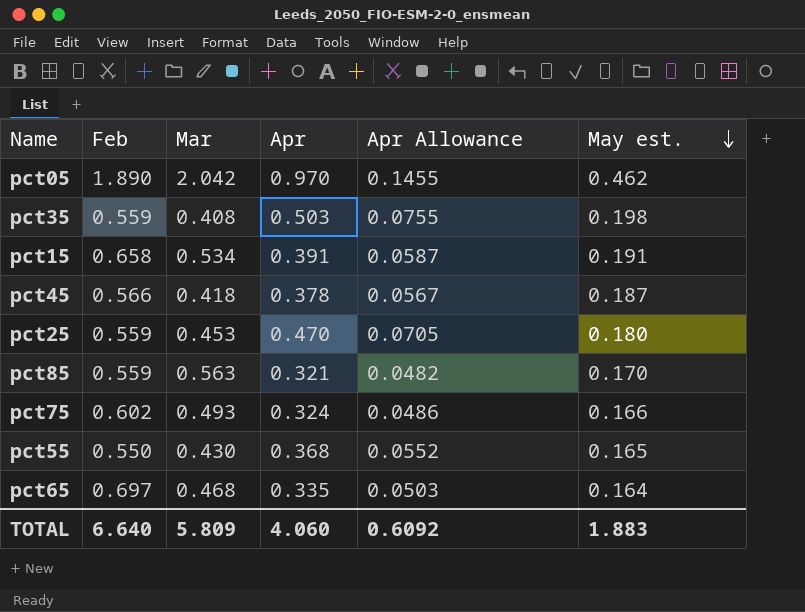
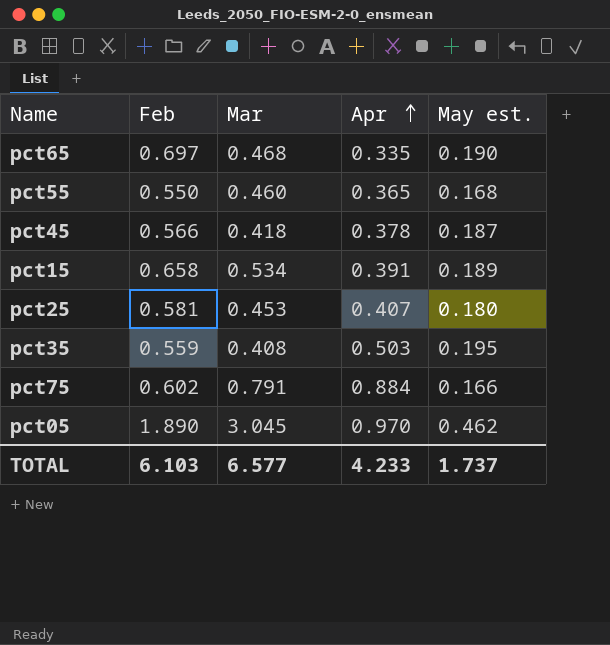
row order: May est. descending -> Apr ascending
column Apr Allowance | formula: [Apr] * 0.15 -> none
row pct85: 0.559 | 0.563 | 0.321 | 0.0482 | 0.170 -> none
pct65 | May est.: 0.164 -> 0.190
pct55 | Mar: 0.430 -> 0.460
pct55 | Apr: 0.368 -> 0.365
pct55 | May est.: 0.165 -> 0.168
pct15 | May est.: 0.191 -> 0.189
pct25 | Feb: 0.559 -> 0.581
pct25 | Apr: 0.470 -> 0.407
pct35 | May est.: 0.198 -> 0.195
pct75 | Mar: 0.493 -> 0.791
pct75 | Apr: 0.324 -> 0.884
pct05 | Mar: 2.042 -> 3.045
TOTAL | Feb: 6.640 -> 6.103
TOTAL | Mar: 5.809 -> 6.577
TOTAL | Apr: 4.060 -> 4.233
TOTAL | May est.: 1.883 -> 1.737

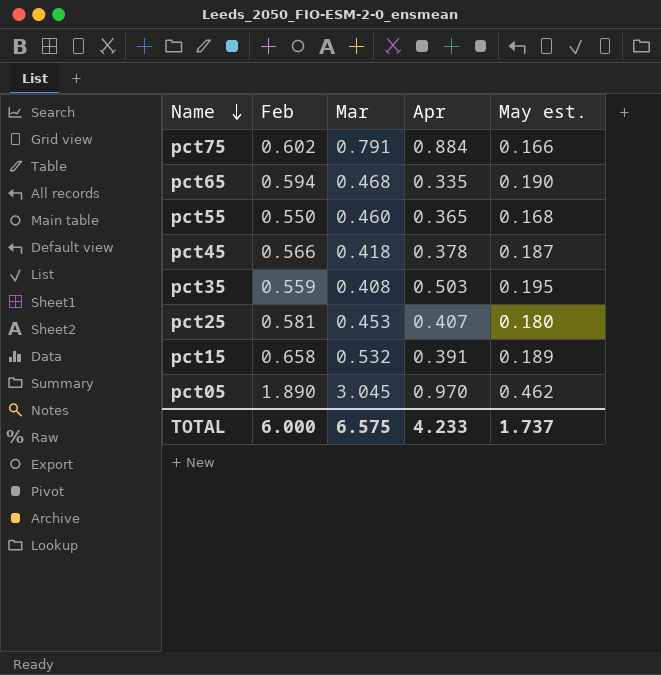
row order: Apr ascending -> Name descending
pct65 | Feb: 0.697 -> 0.594
pct15 | Mar: 0.534 -> 0.532
TOTAL | Feb: 6.103 -> 6.000
TOTAL | Mar: 6.577 -> 6.575

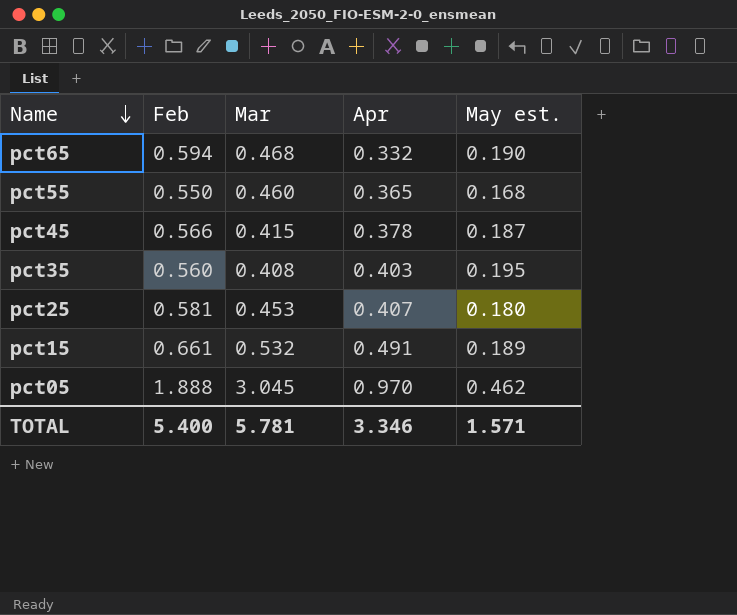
row pct75: 0.602 | 0.791 | 0.884 | 0.166 -> none
pct65 | Apr: 0.335 -> 0.332
pct45 | Mar: 0.418 -> 0.415
pct35 | Feb: 0.559 -> 0.560
pct35 | Apr: 0.503 -> 0.403
pct15 | Feb: 0.658 -> 0.661
pct15 | Apr: 0.391 -> 0.491
pct05 | Feb: 1.890 -> 1.888
TOTAL | Feb: 6.000 -> 5.400
TOTAL | Mar: 6.575 -> 5.781
TOTAL | Apr: 4.233 -> 3.346
TOTAL | May est.: 1.737 -> 1.571

